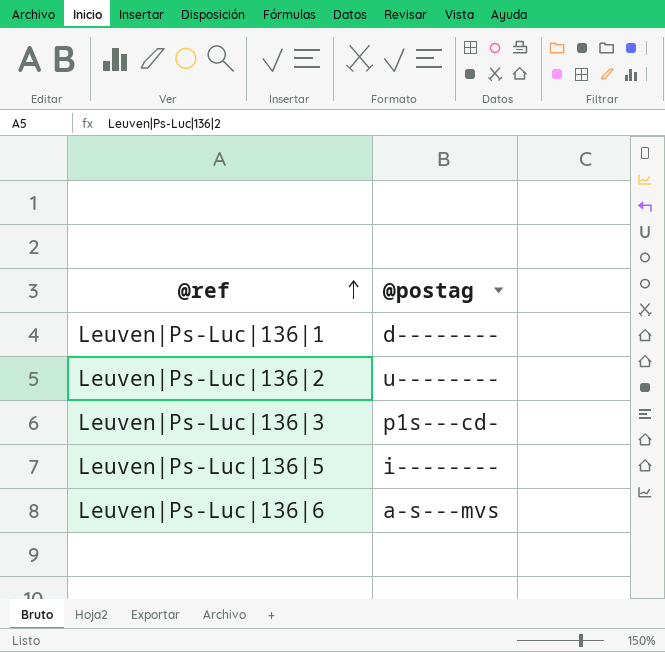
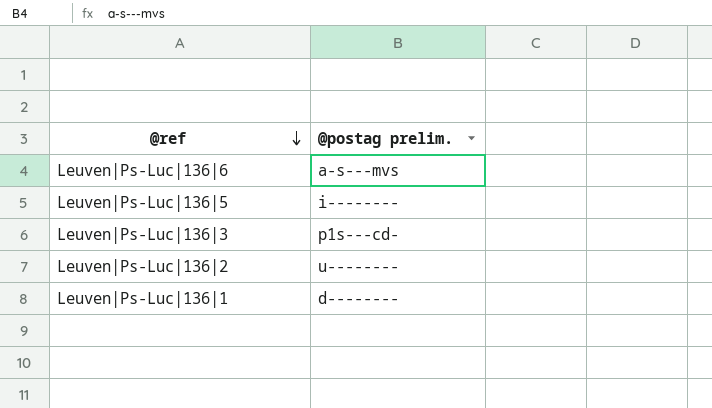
row order: @ref ascending -> @ref descending
column name: @postag -> @postag prelim.

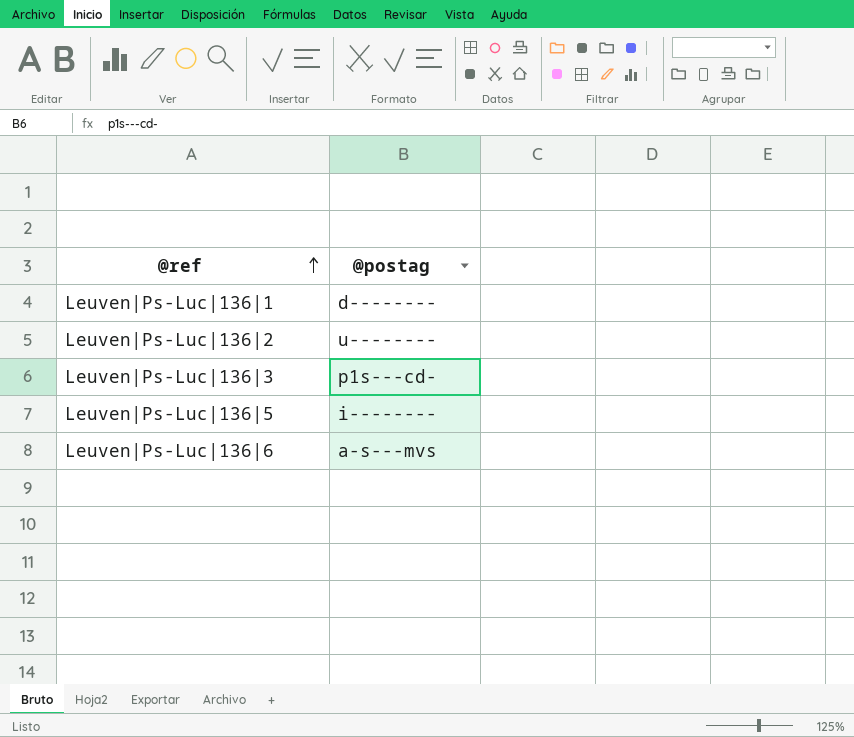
row order: @ref descending -> @ref ascending
column name: @postag prelim. -> @postag

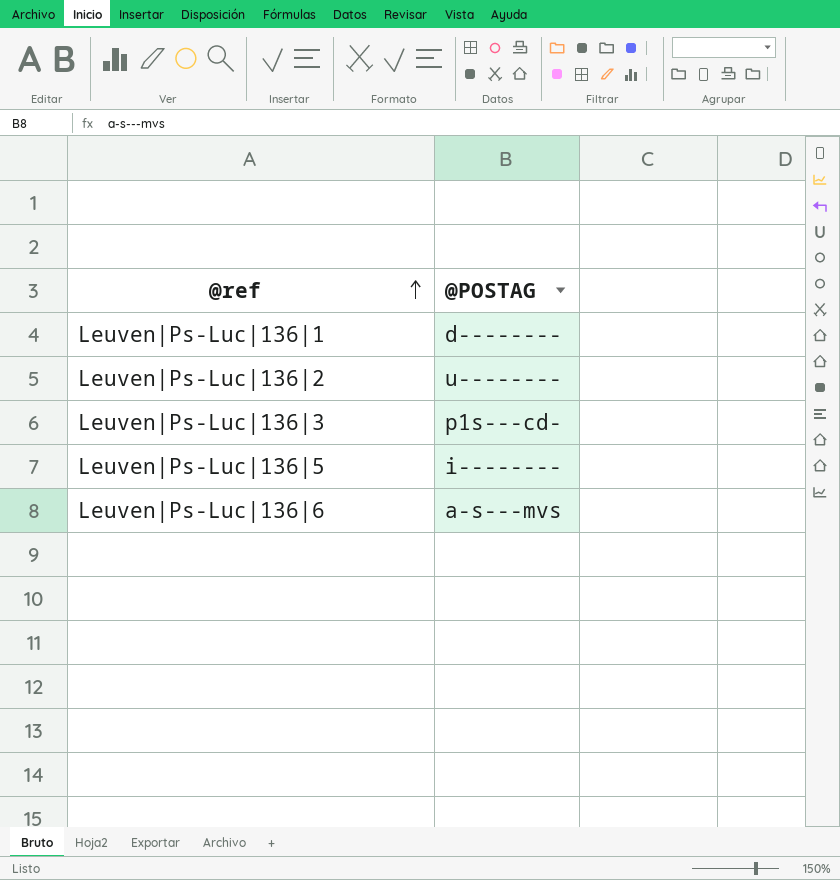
column name: @postag -> @POSTAG

